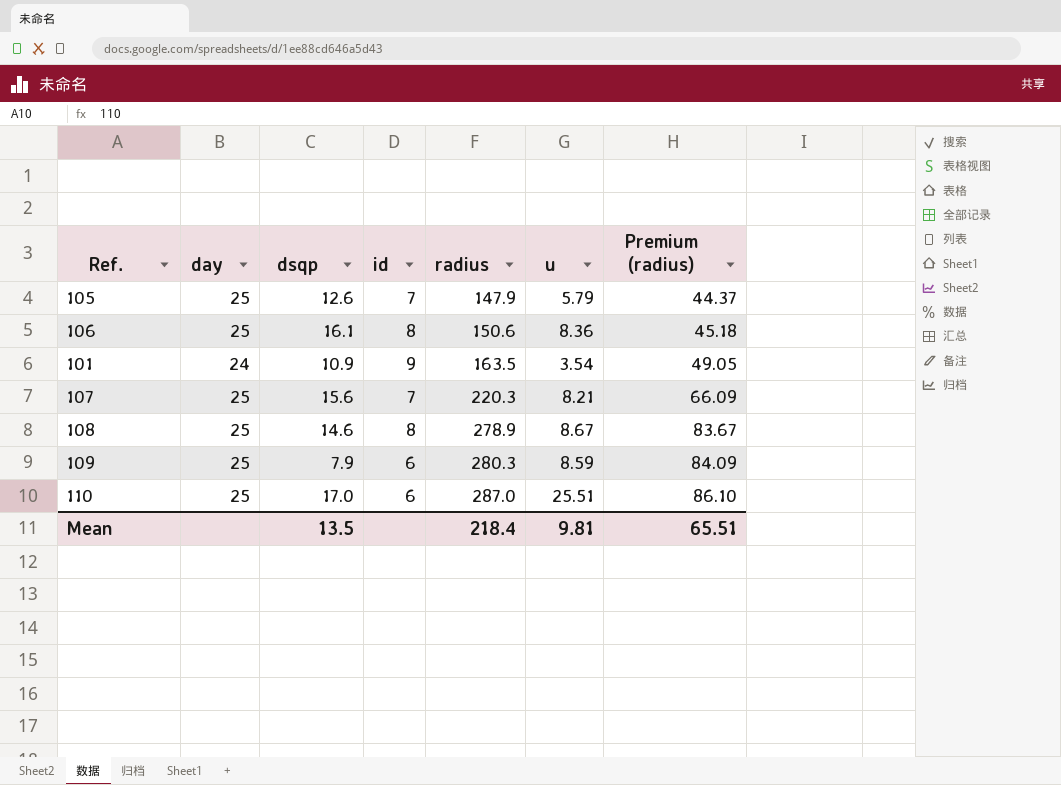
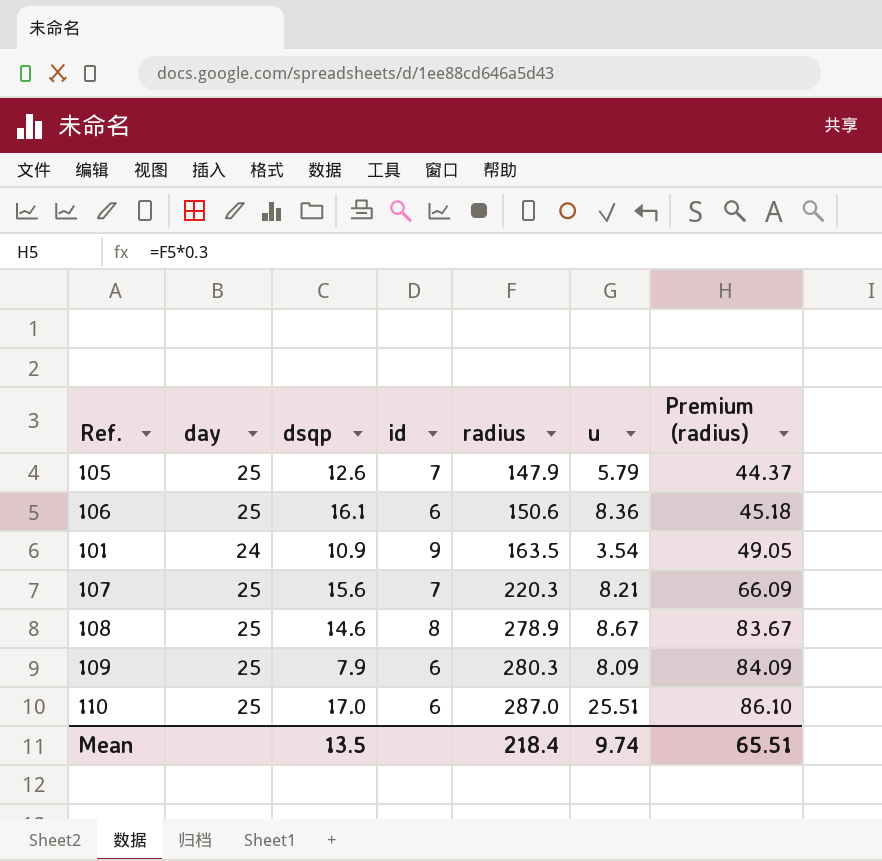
106 | id: 8 -> 6
109 | u: 8.59 -> 8.09
Mean | u: 9.81 -> 9.74

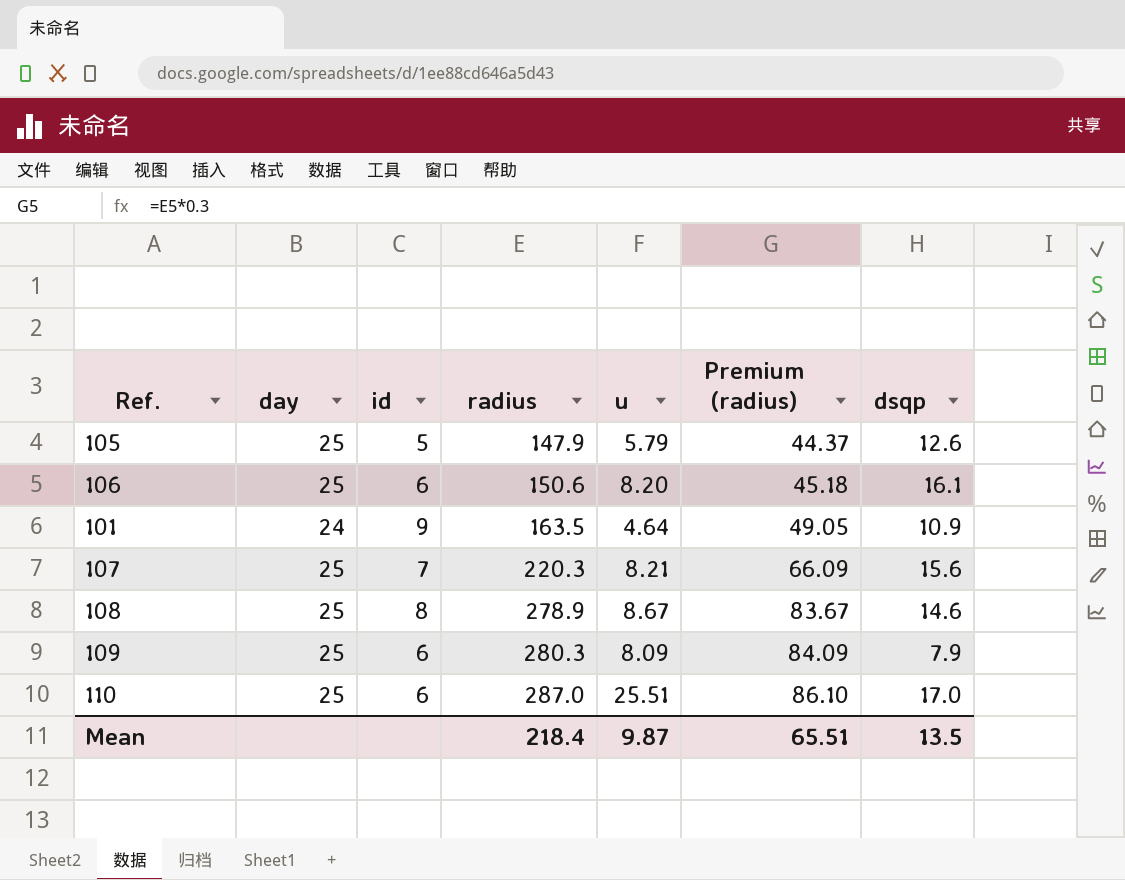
column dsqp | position: 3 -> 7
105 | id: 7 -> 5
106 | u: 8.36 -> 8.20
101 | u: 3.54 -> 4.64
Mean | u: 9.74 -> 9.87

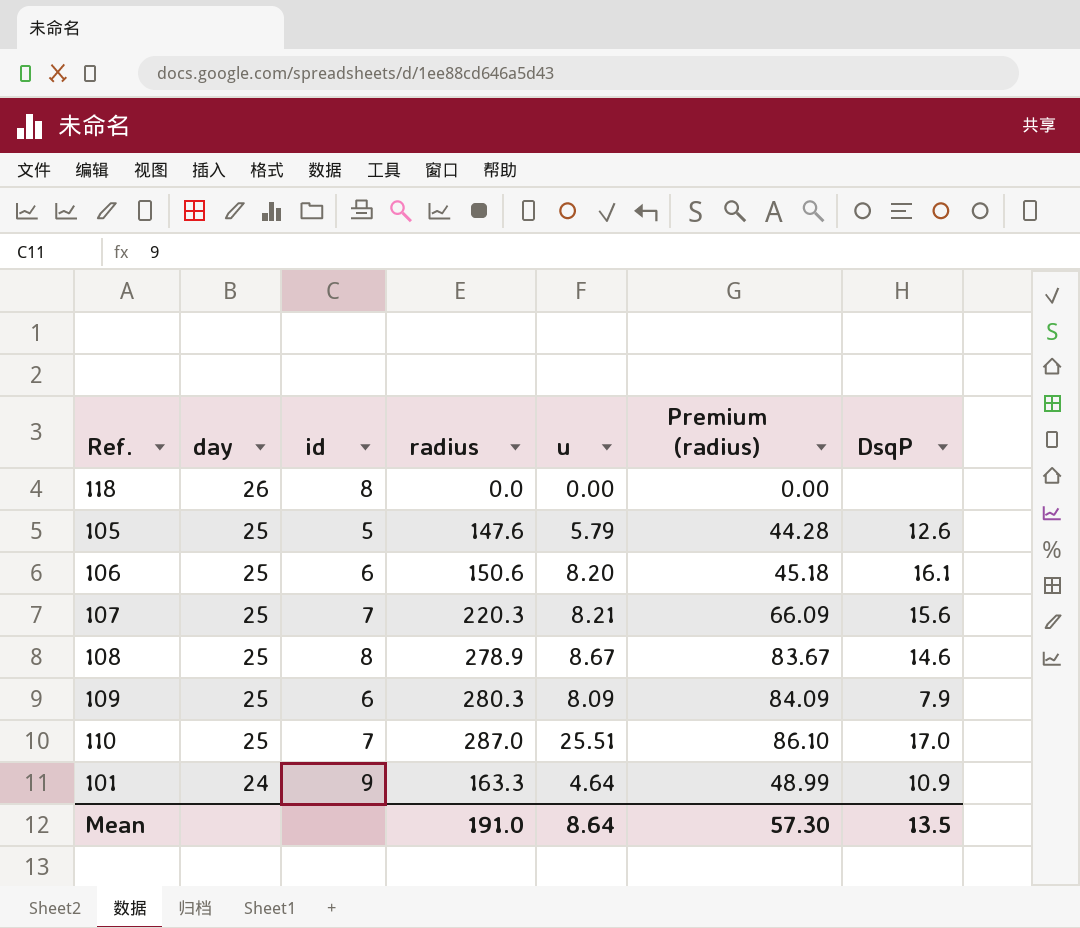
row order: radius ascending -> day descending
column name: dsqp -> DsqP
row 118: none -> 26 | 8 | 0.0 | 0.00 | 0.00 | none
105 | radius: 147.9 -> 147.6
105 | Premium (radius): 44.37 -> 44.28
110 | id: 6 -> 7
101 | radius: 163.5 -> 163.3
101 | Premium (radius): 49.05 -> 48.99
Mean | radius: 218.4 -> 191.0
Mean | u: 9.87 -> 8.64
Mean | Premium (radius): 65.51 -> 57.30

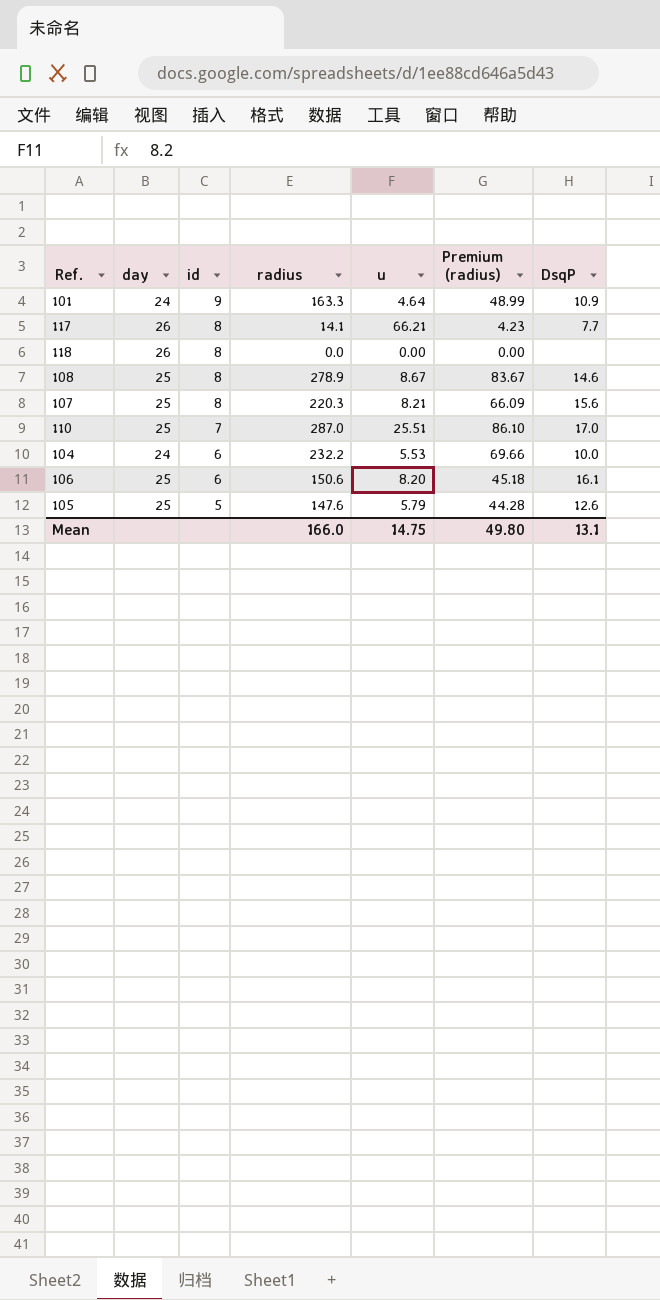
row order: day descending -> id descending
row 109: 25 | 6 | 280.3 | 8.09 | 84.09 | 7.9 -> none
row 117: none -> 26 | 8 | 14.1 | 66.21 | 4.23 | 7.7
107 | id: 7 -> 8
row 104: none -> 24 | 6 | 232.2 | 5.53 | 69.66 | 10.0
Mean | radius: 191.0 -> 166.0
Mean | u: 8.64 -> 14.75
Mean | Premium (radius): 57.30 -> 49.80
Mean | DsqP: 13.5 -> 13.1

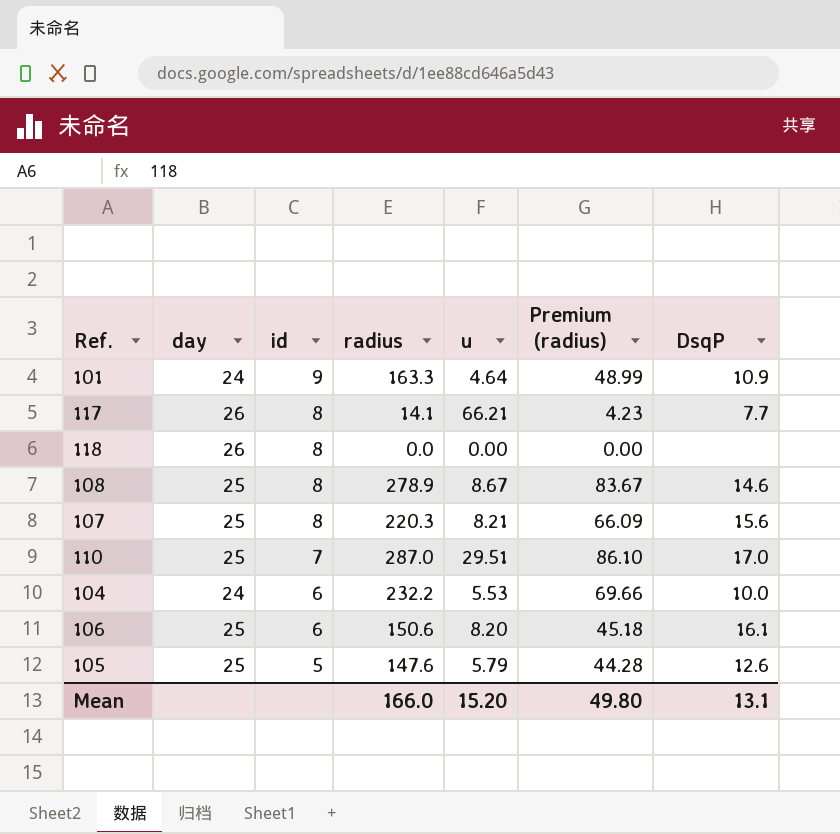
110 | u: 25.51 -> 29.51
Mean | u: 14.75 -> 15.20

